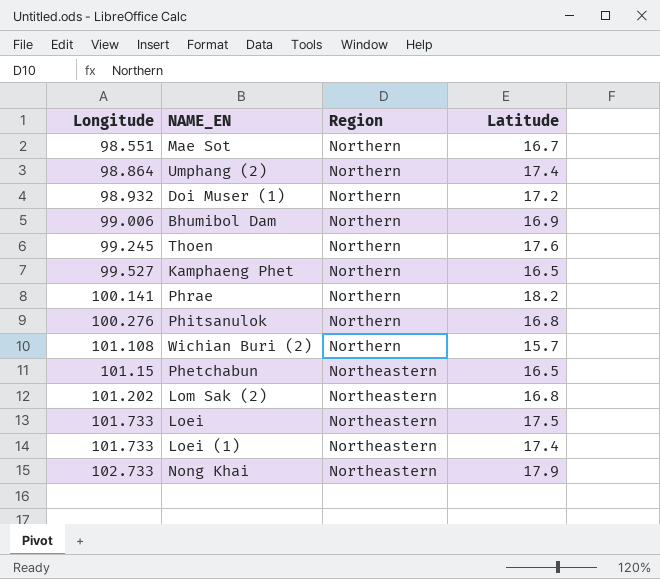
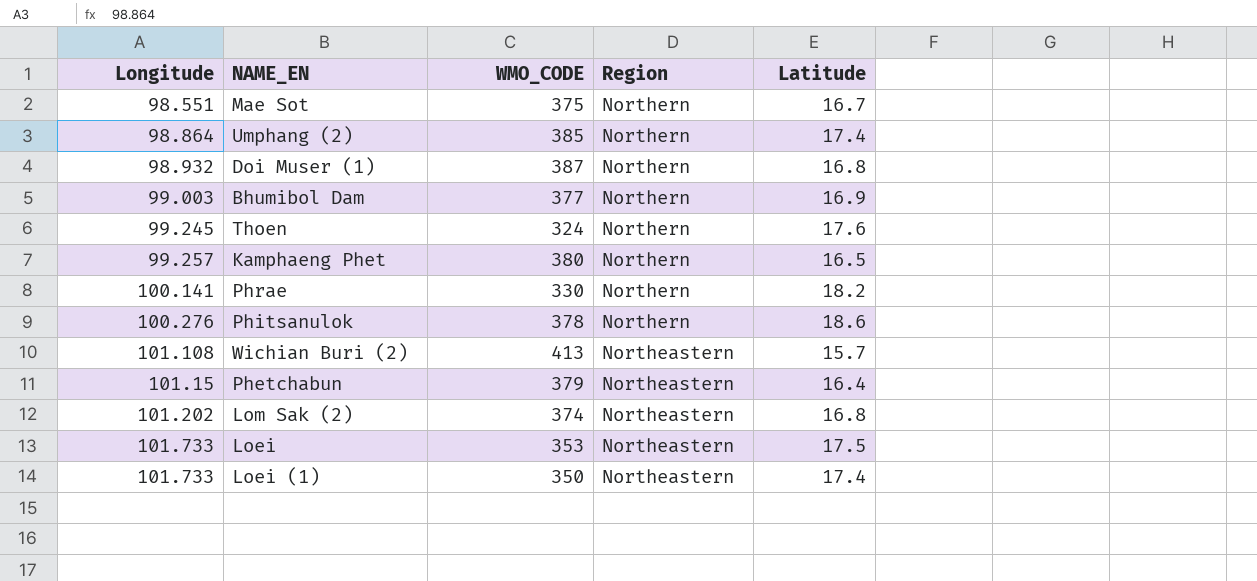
column WMO_CODE | position: none -> 3
row Nong Khai: 102.733 | Northeastern | 17.9 -> none
Doi Muser (1) | Latitude: 17.2 -> 16.8
Bhumibol Dam | Longitude: 99.006 -> 99.003
Kamphaeng Phet | Longitude: 99.527 -> 99.257
Phitsanulok | Latitude: 16.8 -> 18.6
Wichian Buri (2) | Region: Northern -> Northeastern
Phetchabun | Latitude: 16.5 -> 16.4

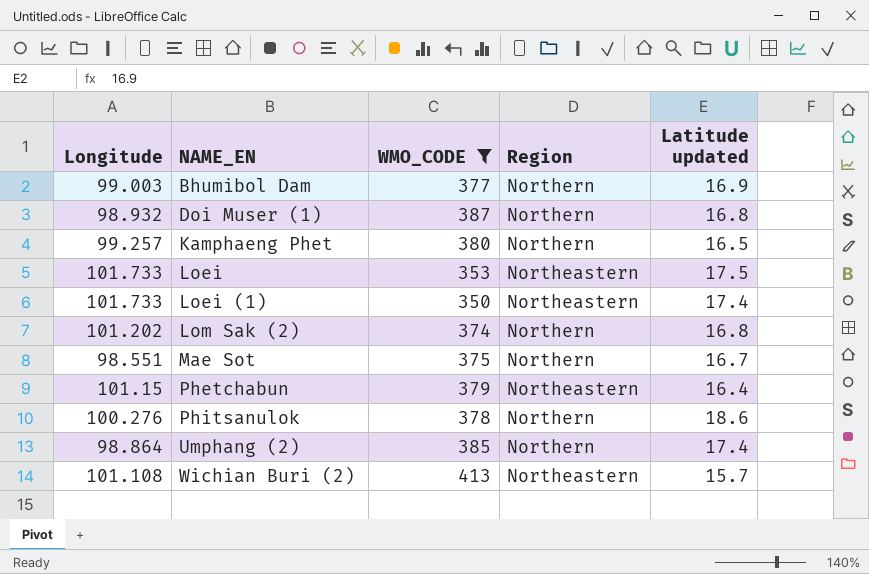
filter: none -> WMO_CODE >= 350
row order: Longitude ascending -> NAME_EN ascending
column name: Latitude -> Latitude updated
Lom Sak (2) | Region: Northeastern -> Northern

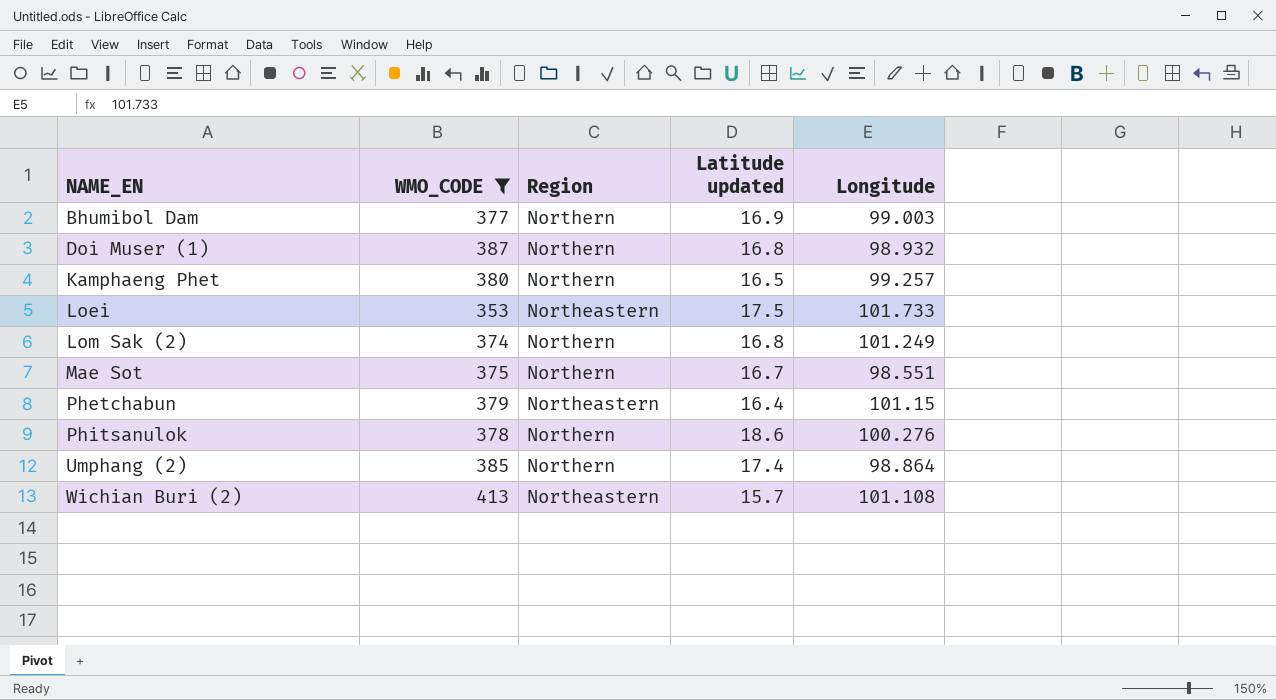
column Longitude | position: 1 -> 5
row Loei (1): 101.733 | 350 | Northeastern | 17.4 -> none
Lom Sak (2) | Longitude: 101.202 -> 101.249

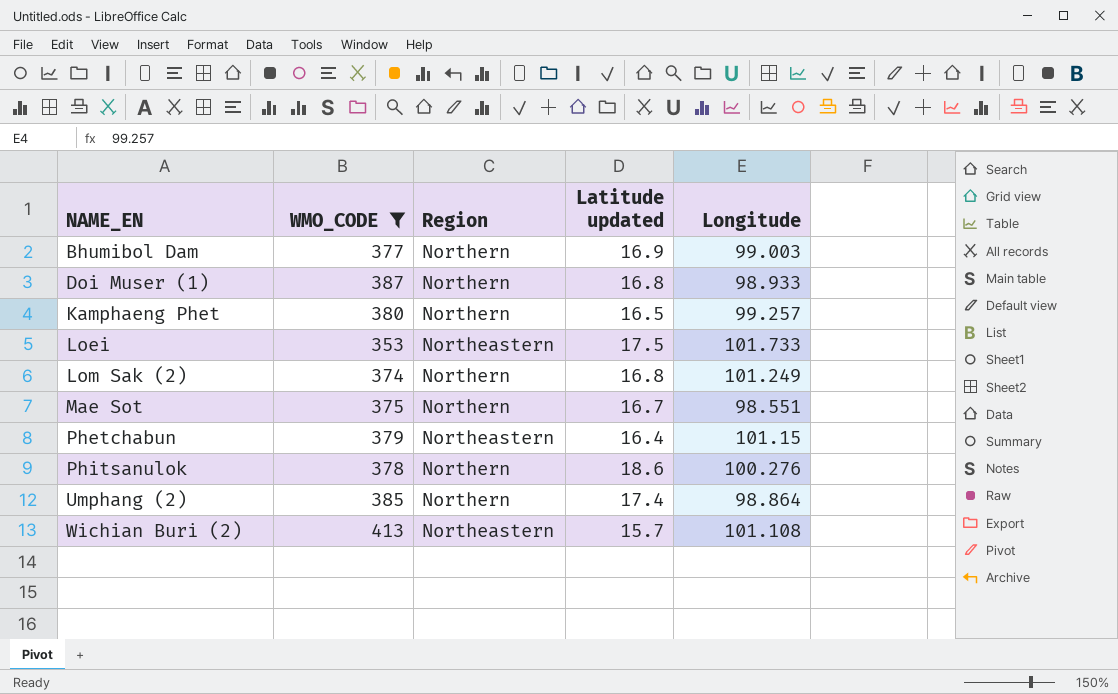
Doi Muser (1) | Longitude: 98.932 -> 98.933

